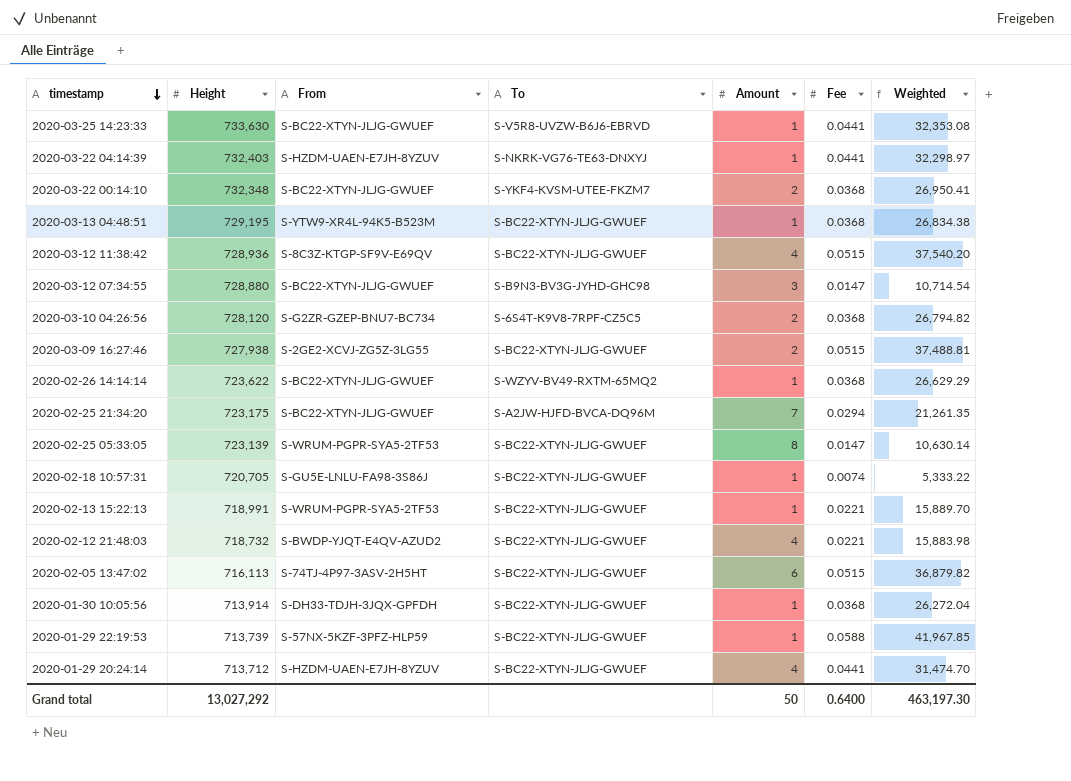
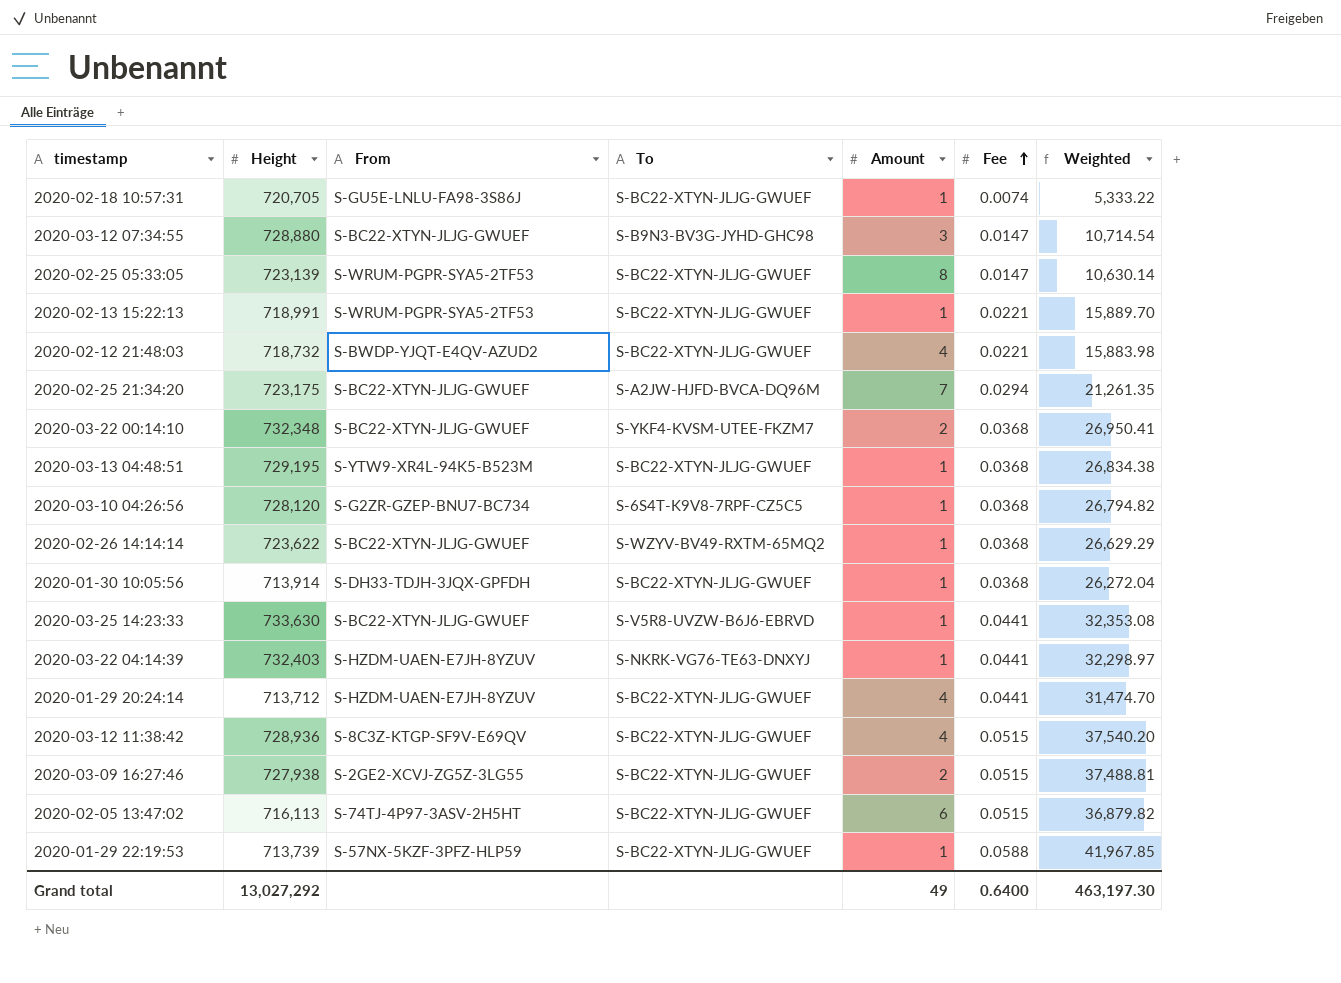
row order: timestamp descending -> Fee ascending
2020-03-10 04:26:56 | Amount: 2 -> 1
Grand total | Amount: 50 -> 49

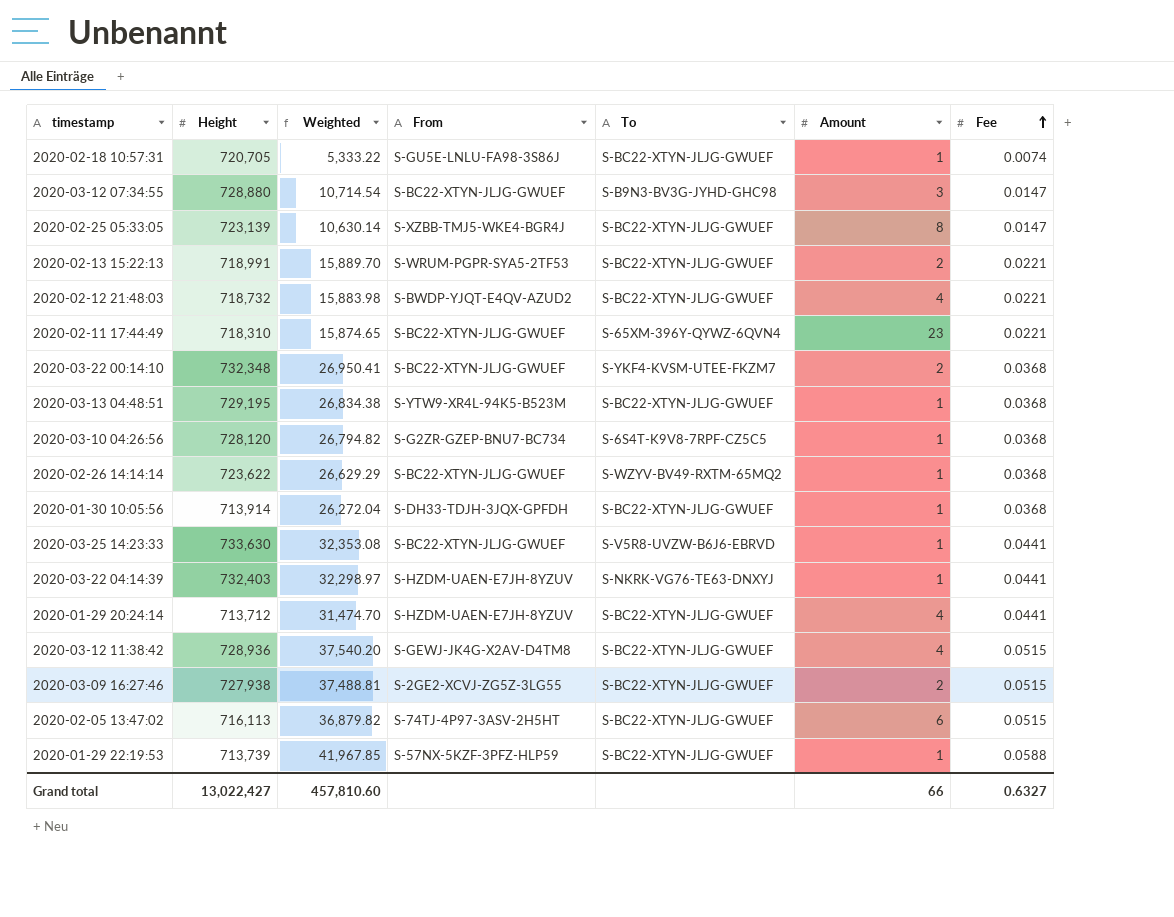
column Weighted | position: 7 -> 3
row 2020-02-25 21:34:20: 723,175 | S-BC22-XTYN-JLJG-GWUEF | S-A2JW-HJFD-BVCA-DQ96M | 7 | 0.0294 | 21,261.35 -> none
2020-02-25 05:33:05 | From: S-WRUM-PGPR-SYA5-2TF53 -> S-XZBB-TMJ5-WKE4-BGR4J
2020-02-13 15:22:13 | Amount: 1 -> 2
row 2020-02-11 17:44:49: none -> 718,310 | 15,874.65 | S-BC22-XTYN-JLJG-GWUEF | S-65XM-396Y-QYWZ-6QVN4 | 23 | 0.0221
2020-03-12 11:38:42 | From: S-8C3Z-KTGP-SF9V-E69QV -> S-GEWJ-JK4G-X2AV-D4TM8
Grand total | Height: 13,027,292 -> 13,022,427
Grand total | Weighted: 463,197.30 -> 457,810.60
Grand total | Amount: 49 -> 66
Grand total | Fee: 0.6400 -> 0.6327

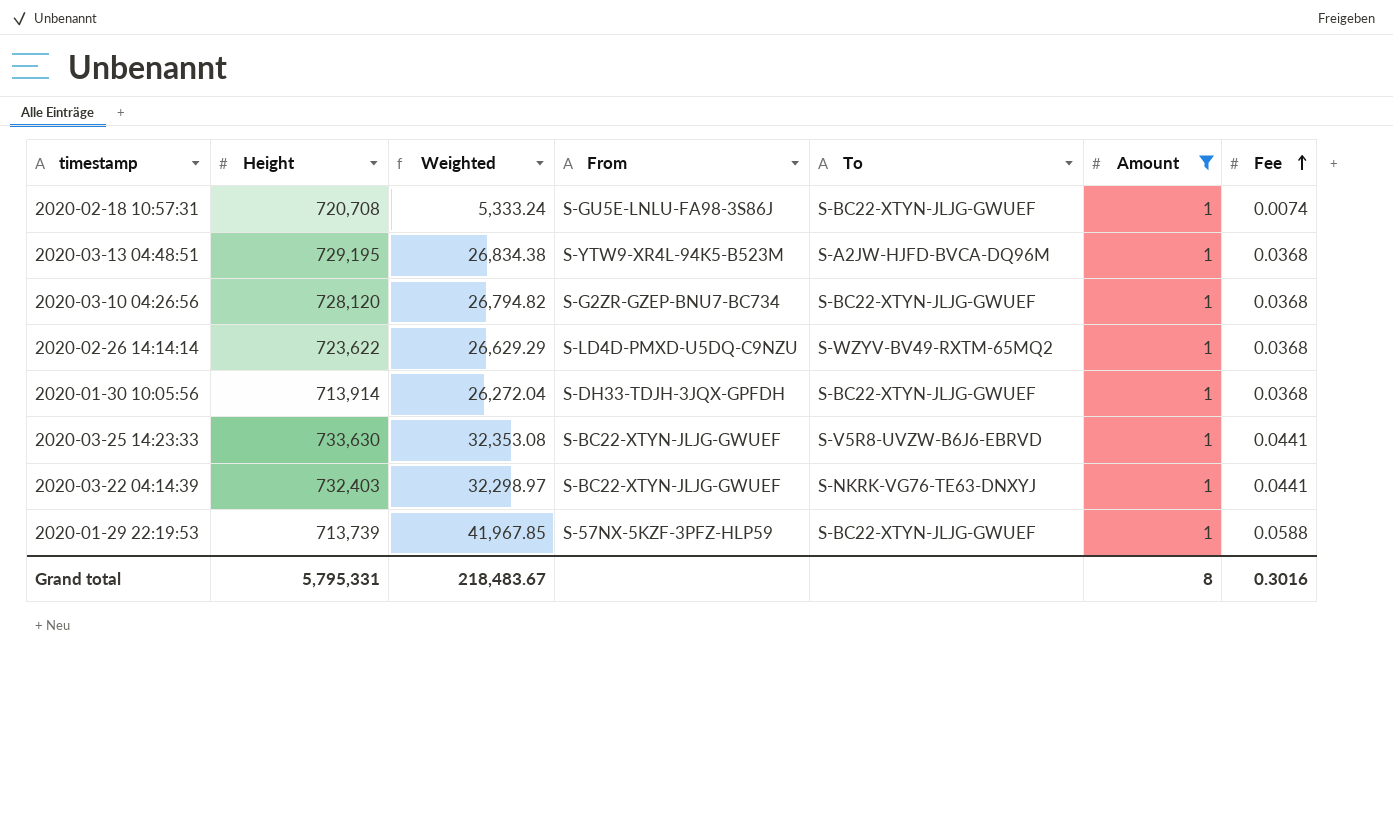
filter: none -> Amount = 1
2020-02-18 10:57:31 | Height: 720,705 -> 720,708
2020-02-18 10:57:31 | Weighted: 5,333.22 -> 5,333.24
2020-03-13 04:48:51 | To: S-BC22-XTYN-JLJG-GWUEF -> S-A2JW-HJFD-BVCA-DQ96M
2020-03-10 04:26:56 | To: S-6S4T-K9V8-7RPF-CZ5C5 -> S-BC22-XTYN-JLJG-GWUEF
2020-02-26 14:14:14 | From: S-BC22-XTYN-JLJG-GWUEF -> S-LD4D-PMXD-U5DQ-C9NZU
2020-03-22 04:14:39 | From: S-HZDM-UAEN-E7JH-8YZUV -> S-BC22-XTYN-JLJG-GWUEF
Grand total | Height: 13,022,427 -> 5,795,331
Grand total | Weighted: 457,810.60 -> 218,483.67
Grand total | Amount: 66 -> 8
Grand total | Fee: 0.6327 -> 0.3016

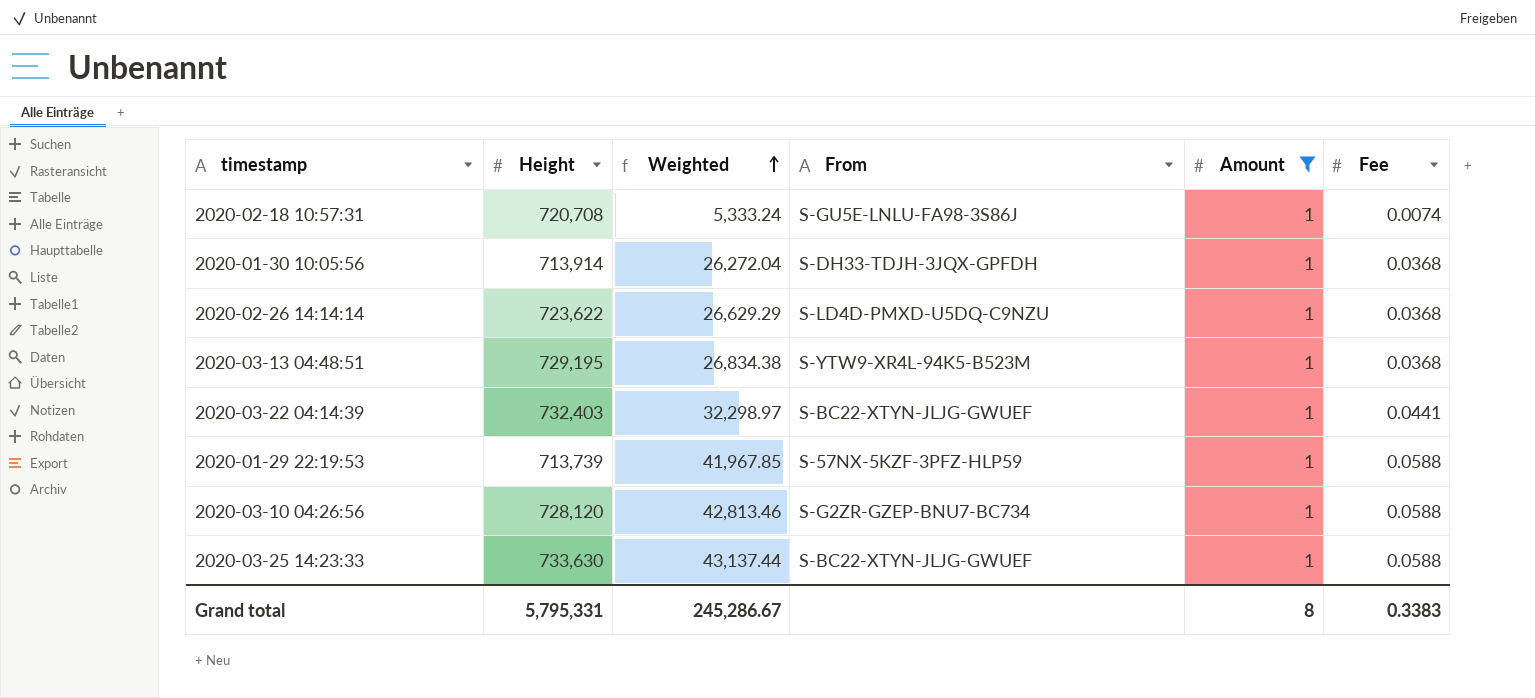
row order: Fee ascending -> Weighted ascending
column To | position: 5 -> none
2020-03-10 04:26:56 | Weighted: 26,794.82 -> 42,813.46
2020-03-10 04:26:56 | Fee: 0.0368 -> 0.0588
2020-03-25 14:23:33 | Weighted: 32,353.08 -> 43,137.44
2020-03-25 14:23:33 | Fee: 0.0441 -> 0.0588
Grand total | Weighted: 218,483.67 -> 245,286.67
Grand total | Fee: 0.3016 -> 0.3383

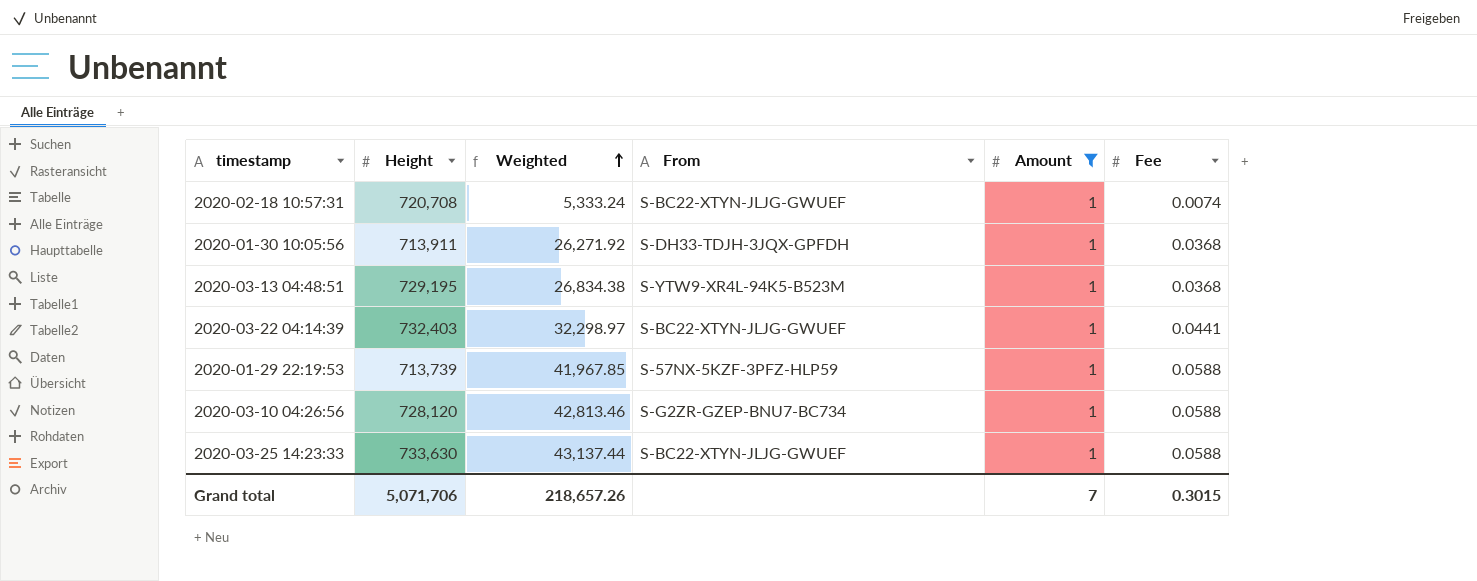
row 2020-02-26 14:14:14: 723,622 | 26,629.29 | S-LD4D-PMXD-U5DQ-C9NZU | 1 | 0.0368 -> none
2020-02-18 10:57:31 | From: S-GU5E-LNLU-FA98-3S86J -> S-BC22-XTYN-JLJG-GWUEF
2020-01-30 10:05:56 | Height: 713,914 -> 713,911
2020-01-30 10:05:56 | Weighted: 26,272.04 -> 26,271.92
Grand total | Height: 5,795,331 -> 5,071,706
Grand total | Weighted: 245,286.67 -> 218,657.26
Grand total | Amount: 8 -> 7
Grand total | Fee: 0.3383 -> 0.3015

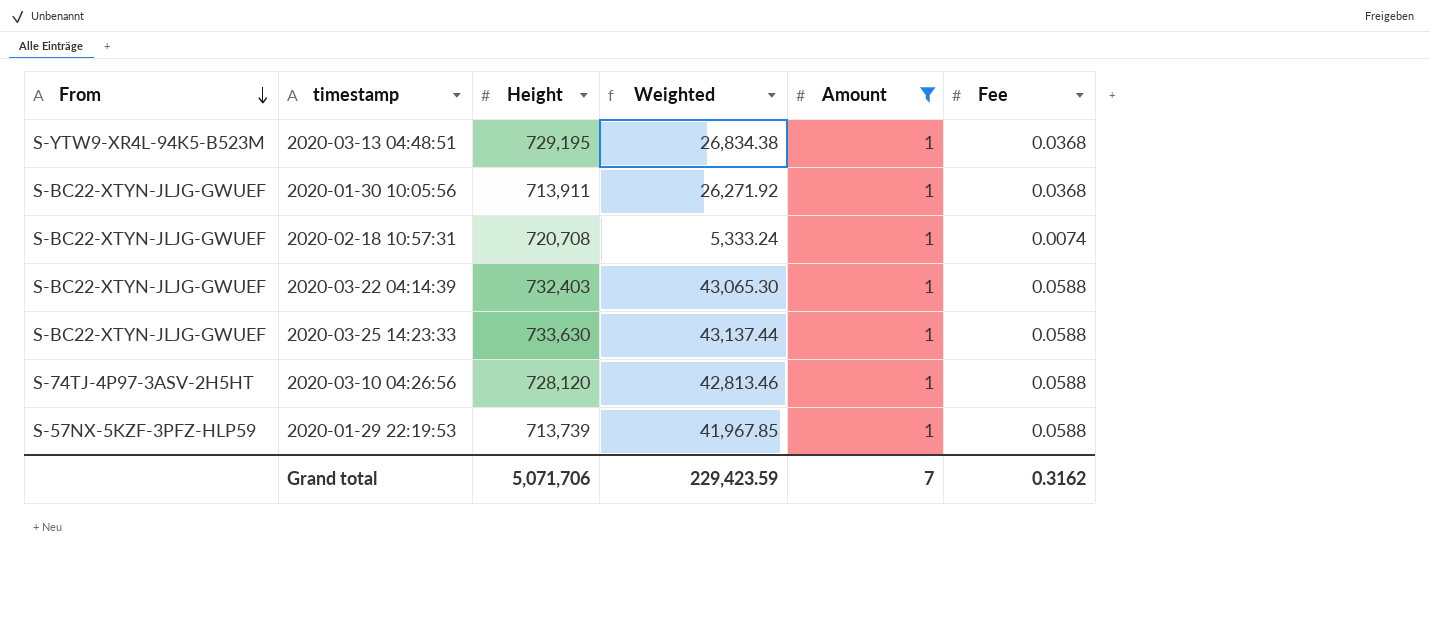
row order: Weighted ascending -> From descending
column From | position: 4 -> 1
2020-01-30 10:05:56 | From: S-DH33-TDJH-3JQX-GPFDH -> S-BC22-XTYN-JLJG-GWUEF
2020-03-22 04:14:39 | Weighted: 32,298.97 -> 43,065.30
2020-03-22 04:14:39 | Fee: 0.0441 -> 0.0588
2020-03-10 04:26:56 | From: S-G2ZR-GZEP-BNU7-BC734 -> S-74TJ-4P97-3ASV-2H5HT
Grand total | Weighted: 218,657.26 -> 229,423.59
Grand total | Fee: 0.3015 -> 0.3162

